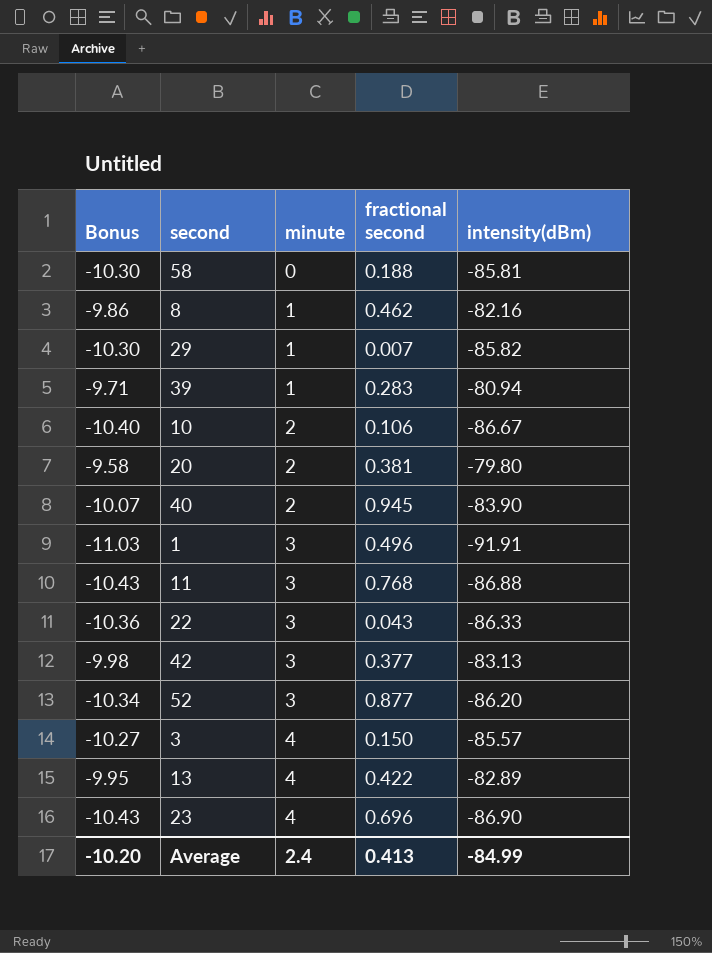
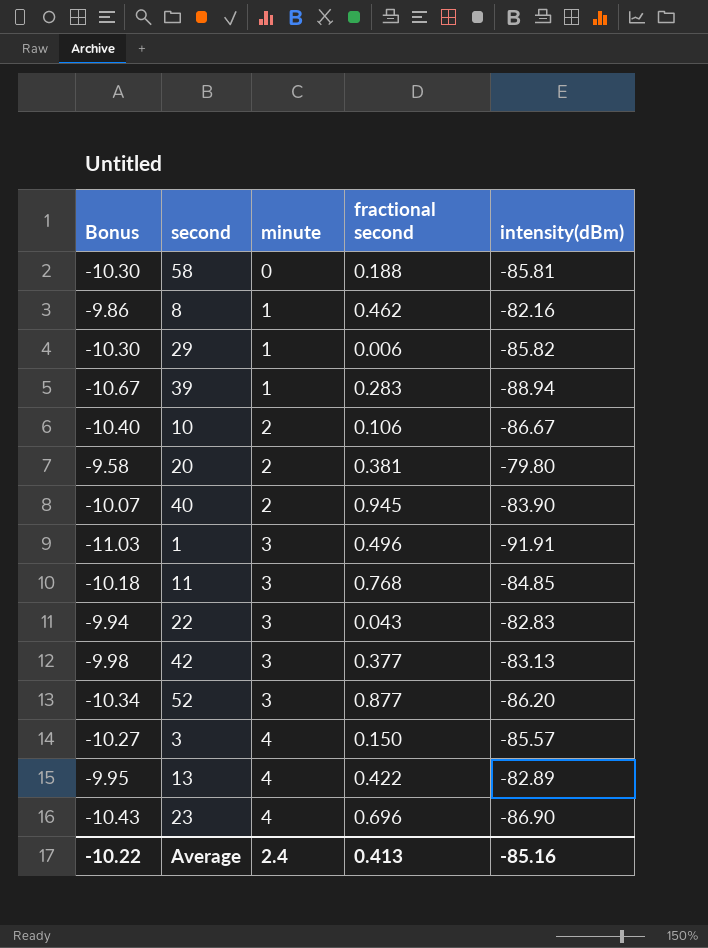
29 | fractional second: 0.007 -> 0.006
39 | Bonus: -9.71 -> -10.67
39 | intensity(dBm): -80.94 -> -88.94
11 | Bonus: -10.43 -> -10.18
11 | intensity(dBm): -86.88 -> -84.85
22 | Bonus: -10.36 -> -9.94
22 | intensity(dBm): -86.33 -> -82.83
Average | Bonus: -10.20 -> -10.22
Average | intensity(dBm): -84.99 -> -85.16

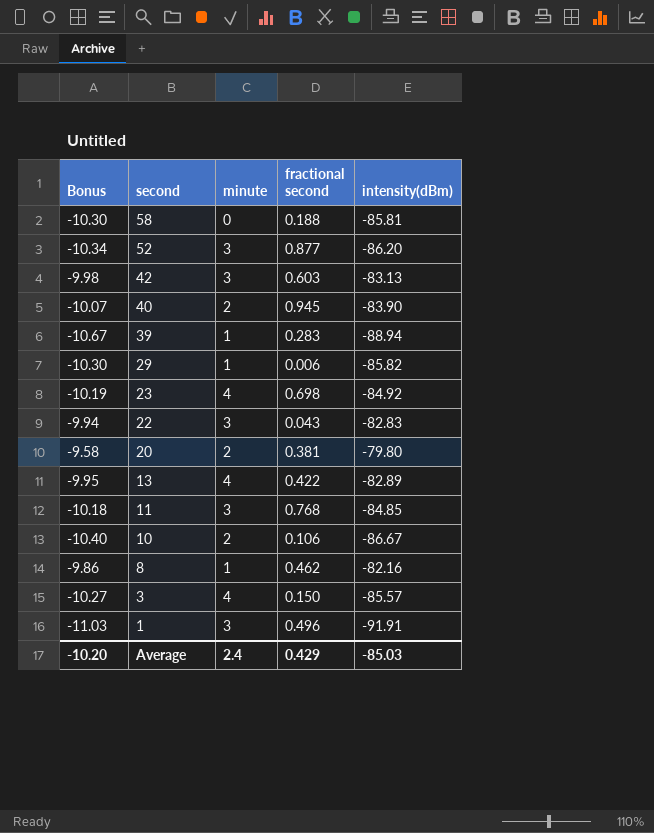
row order: minute ascending -> second descending
42 | fractional second: 0.377 -> 0.603
23 | Bonus: -10.43 -> -10.19
23 | fractional second: 0.696 -> 0.698
23 | intensity(dBm): -86.90 -> -84.92
Average | Bonus: -10.22 -> -10.20
Average | fractional second: 0.413 -> 0.429
Average | intensity(dBm): -85.16 -> -85.03

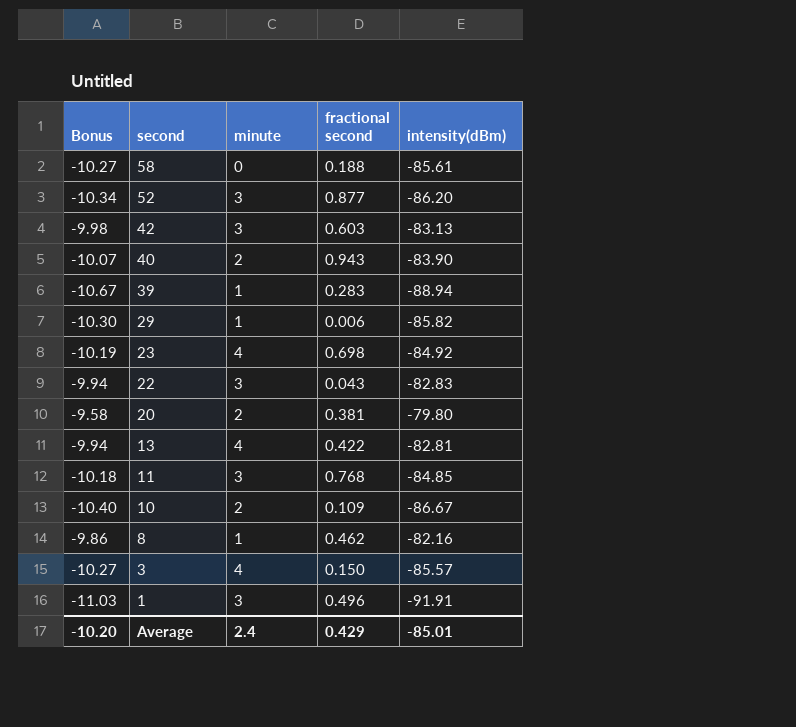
58 | Bonus: -10.30 -> -10.27
58 | intensity(dBm): -85.81 -> -85.61
40 | fractional second: 0.945 -> 0.943
13 | Bonus: -9.95 -> -9.94
13 | intensity(dBm): -82.89 -> -82.81
10 | fractional second: 0.106 -> 0.109
Average | intensity(dBm): -85.03 -> -85.01

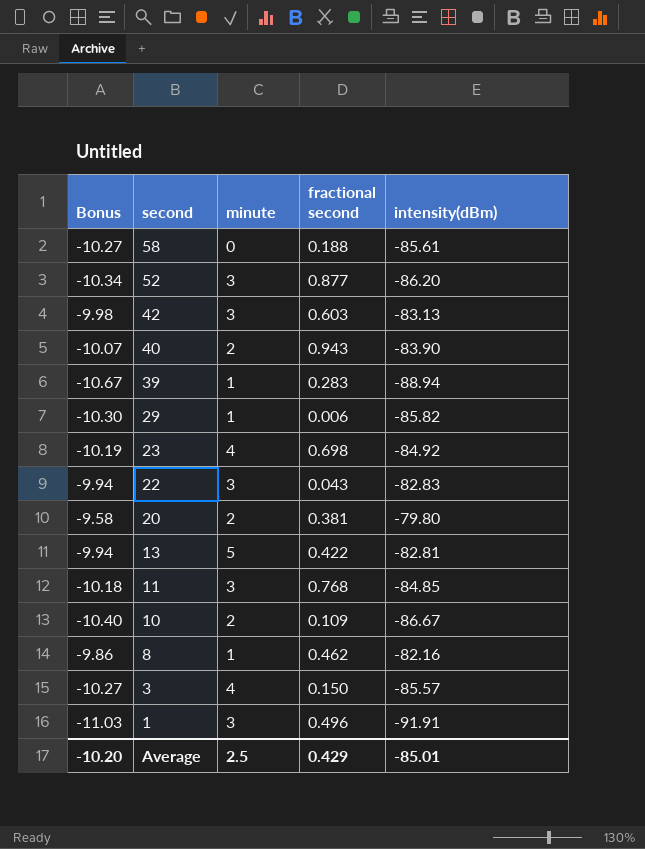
13 | minute: 4 -> 5
Average | minute: 2.4 -> 2.5

